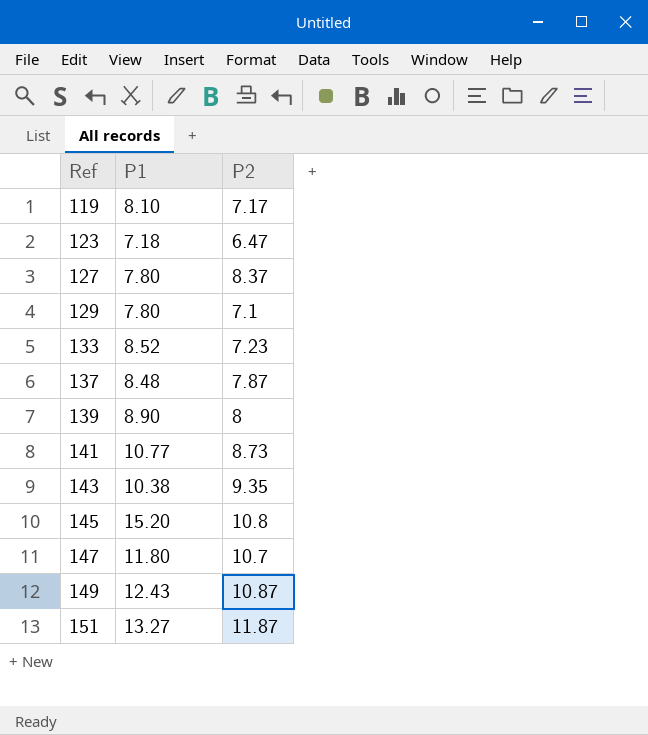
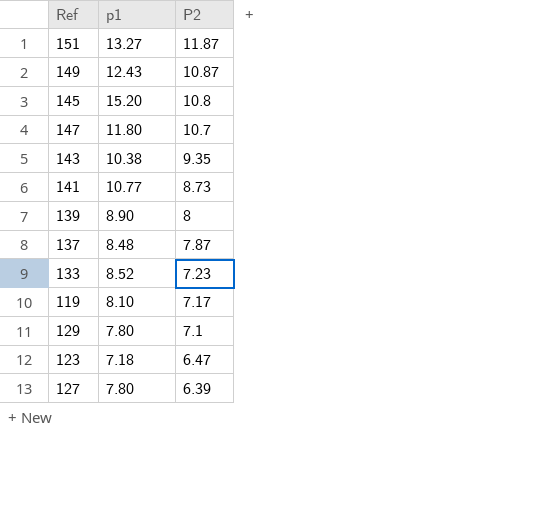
row order: Ref ascending -> P2 descending
column name: P1 -> p1
127 | P2: 8.37 -> 6.39

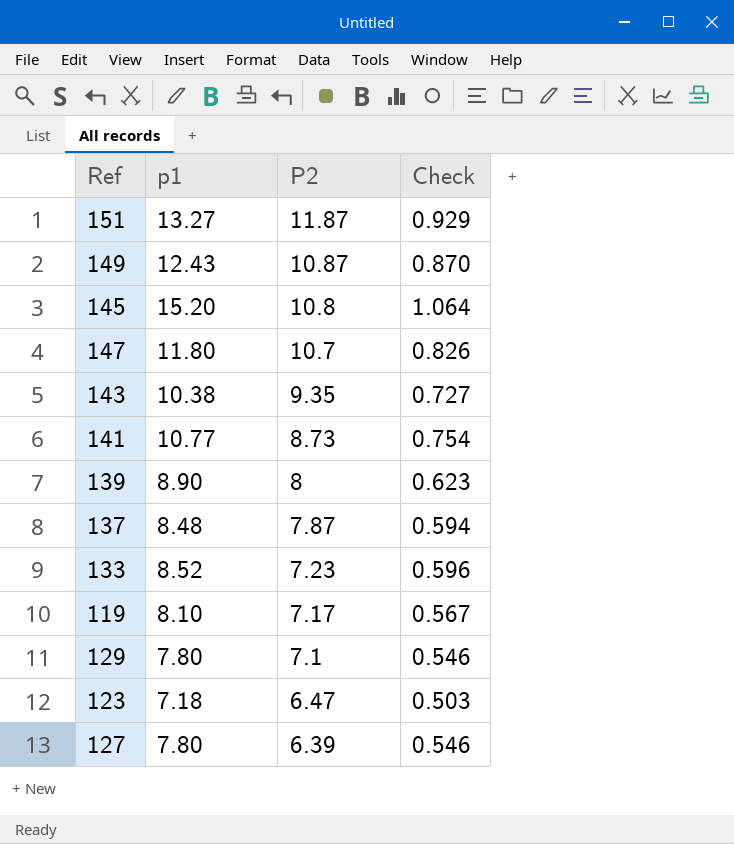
column Check | formula: none -> [p1] * 0.07

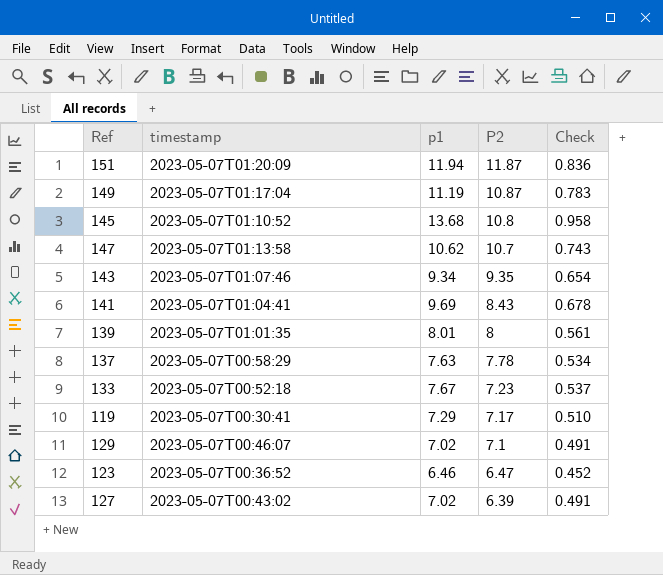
column timestamp | position: none -> 2
151 | p1: 13.27 -> 11.94
151 | Check: 0.929 -> 0.836
149 | p1: 12.43 -> 11.19
149 | Check: 0.870 -> 0.783
145 | p1: 15.20 -> 13.68
145 | Check: 1.064 -> 0.958
147 | p1: 11.80 -> 10.62
147 | Check: 0.826 -> 0.743
143 | p1: 10.38 -> 9.34
143 | Check: 0.727 -> 0.654
141 | p1: 10.77 -> 9.69
141 | P2: 8.73 -> 8.43
141 | Check: 0.754 -> 0.678
139 | p1: 8.90 -> 8.01
139 | Check: 0.623 -> 0.561
137 | p1: 8.48 -> 7.63
137 | P2: 7.87 -> 7.78
137 | Check: 0.594 -> 0.534
133 | p1: 8.52 -> 7.67
133 | Check: 0.596 -> 0.537
119 | p1: 8.10 -> 7.29
119 | Check: 0.567 -> 0.510
129 | p1: 7.80 -> 7.02
129 | Check: 0.546 -> 0.491
123 | p1: 7.18 -> 6.46
123 | Check: 0.503 -> 0.452
127 | p1: 7.80 -> 7.02
127 | Check: 0.546 -> 0.491

